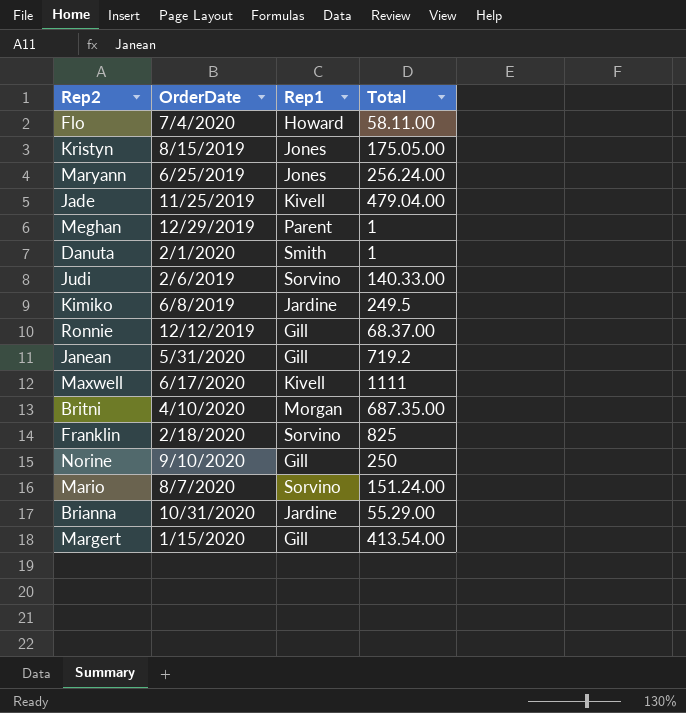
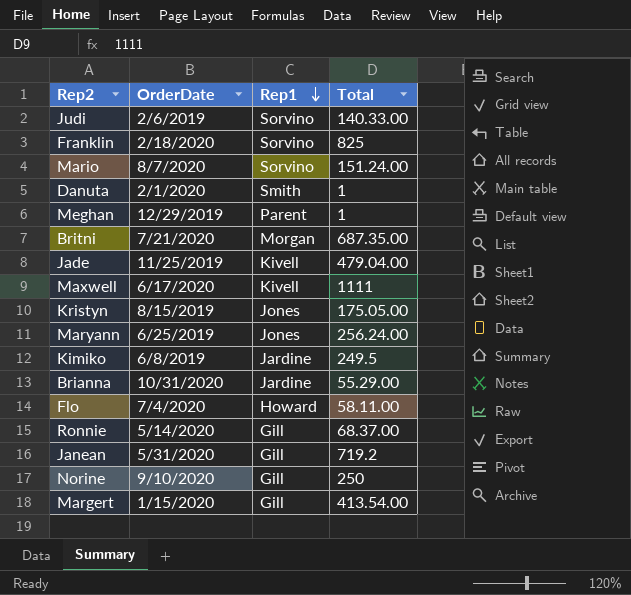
row order: none -> Rep1 descending
Britni | OrderDate: 4/10/2020 -> 7/21/2020
Ronnie | OrderDate: 12/12/2019 -> 5/14/2020

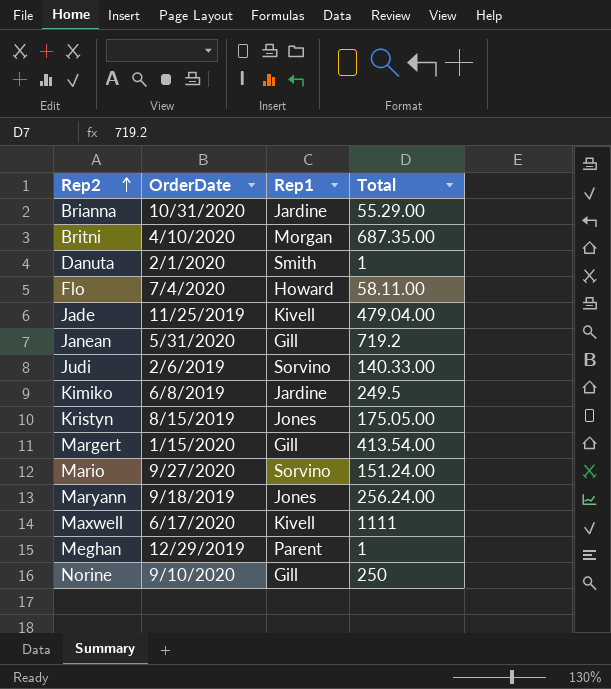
row order: Rep1 descending -> Rep2 ascending
row Franklin: 2/18/2020 | Sorvino | 825 -> none
row Ronnie: 5/14/2020 | Gill | 68.37.00 -> none
Britni | OrderDate: 7/21/2020 -> 4/10/2020
Mario | OrderDate: 8/7/2020 -> 9/27/2020
Maryann | OrderDate: 6/25/2019 -> 9/18/2019

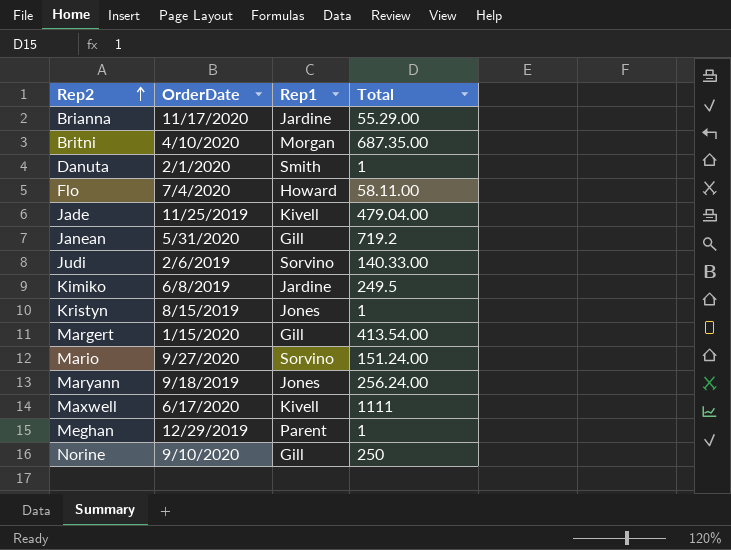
Brianna | OrderDate: 10/31/2020 -> 11/17/2020
Kristyn | Total: 175.05.00 -> 1

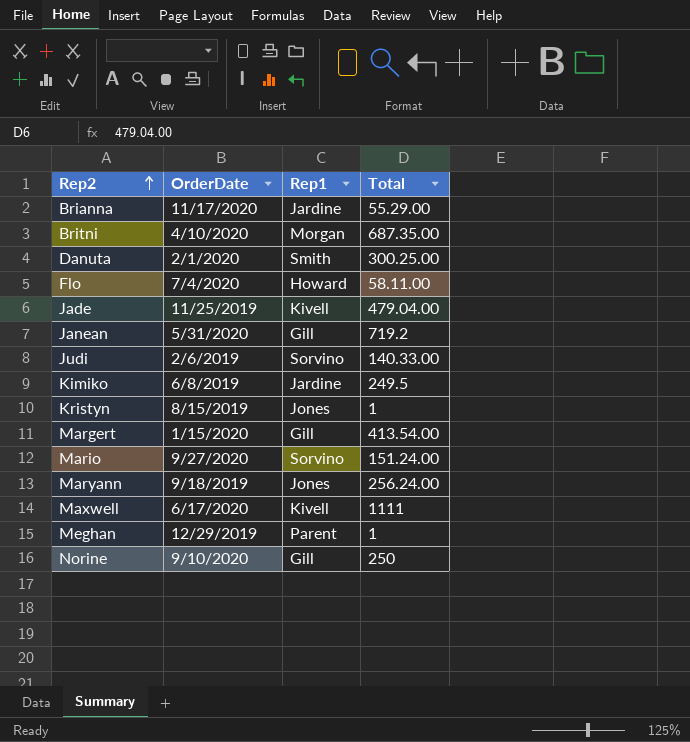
Danuta | Total: 1 -> 300.25.00

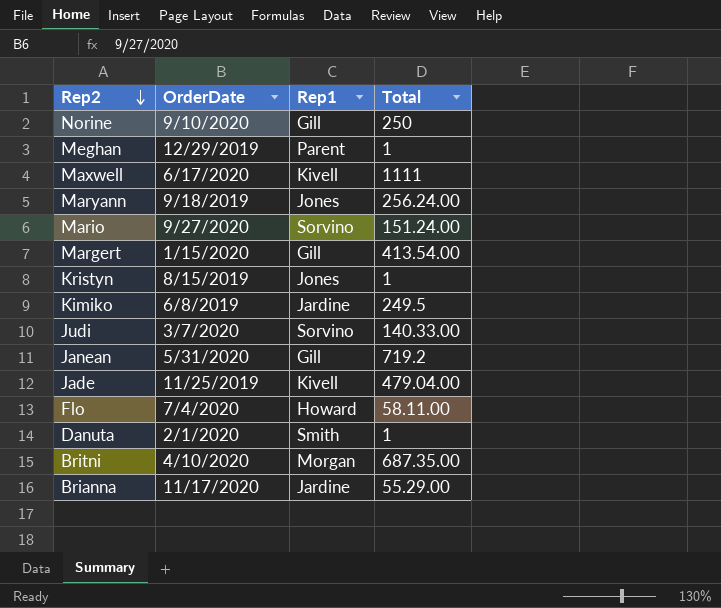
row order: Rep2 ascending -> Rep2 descending
Judi | OrderDate: 2/6/2019 -> 3/7/2020
Danuta | Total: 300.25.00 -> 1

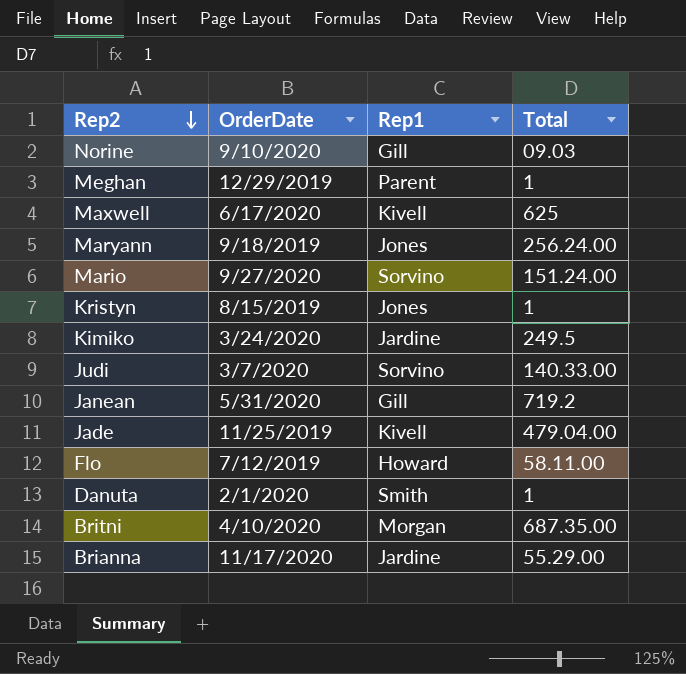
row Margert: 1/15/2020 | Gill | 413.54.00 -> none
Norine | Total: 250 -> 09.03
Maxwell | Total: 1111 -> 625
Kimiko | OrderDate: 6/8/2019 -> 3/24/2020
Flo | OrderDate: 7/4/2020 -> 7/12/2019

